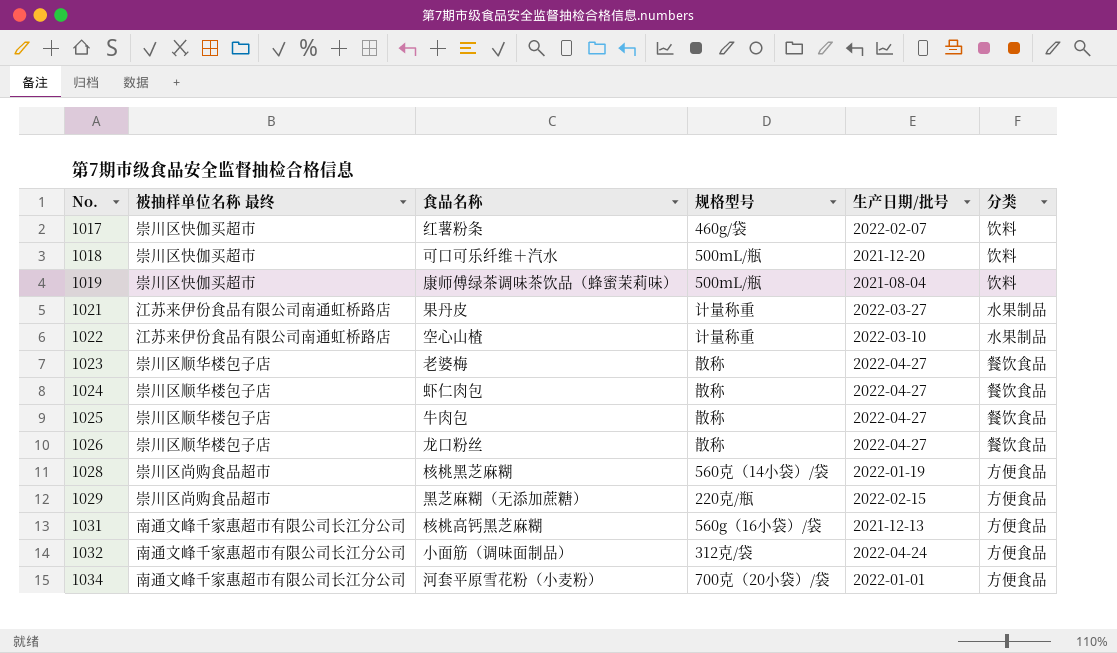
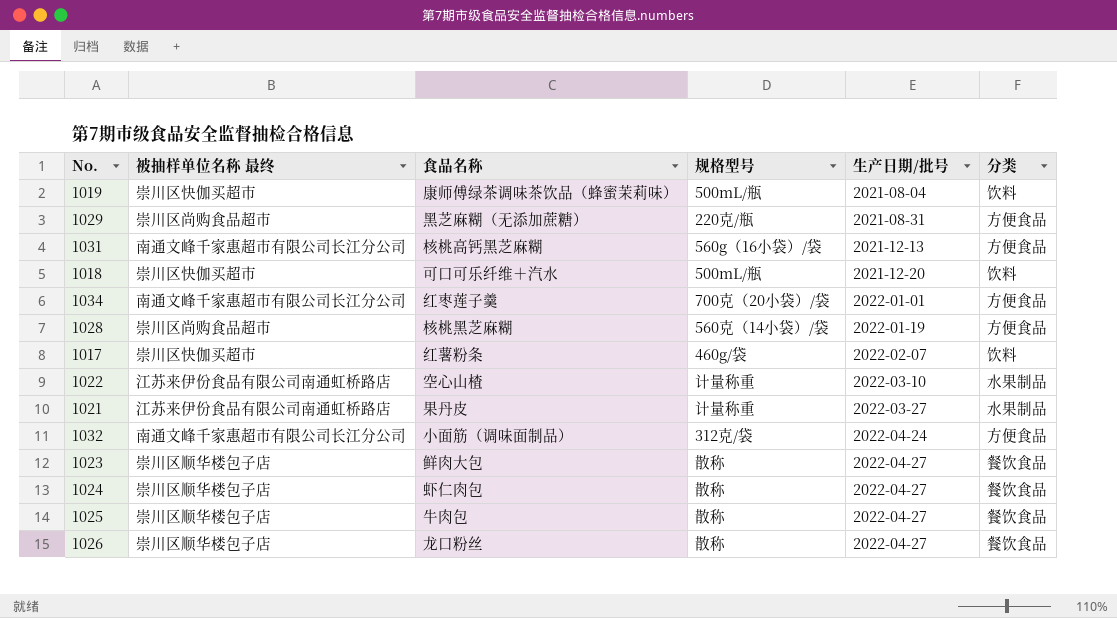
row order: No. ascending -> 生产日期/批号 ascending
1029 | 生产日期/批号: 2022-02-15 -> 2021-08-31
1034 | 食品名称: 河套平原雪花粉（小麦粉） -> 红枣莲子羹
1023 | 食品名称: 老婆梅 -> 鲜肉大包

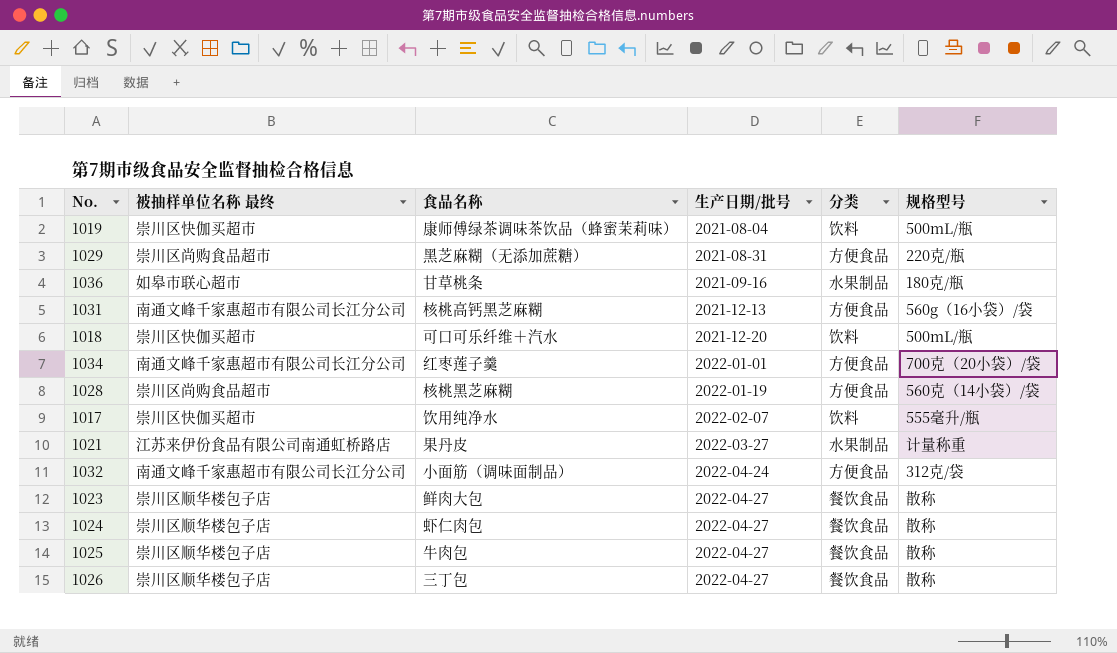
column 规格型号 | position: 4 -> 6
row 1022: 江苏来伊份食品有限公司南通虹桥路店 | 空心山楂 | 计量称重 | 2022-03-10 | 水果制品 -> none
row 1036: none -> 如皋市联心超市 | 甘草桃条 | 2021-09-16 | 水果制品 | 180克/瓶
1017 | 食品名称: 红薯粉条 -> 饮用纯净水
1017 | 规格型号: 460g/袋 -> 555毫升/瓶
1026 | 食品名称: 龙口粉丝 -> 三丁包

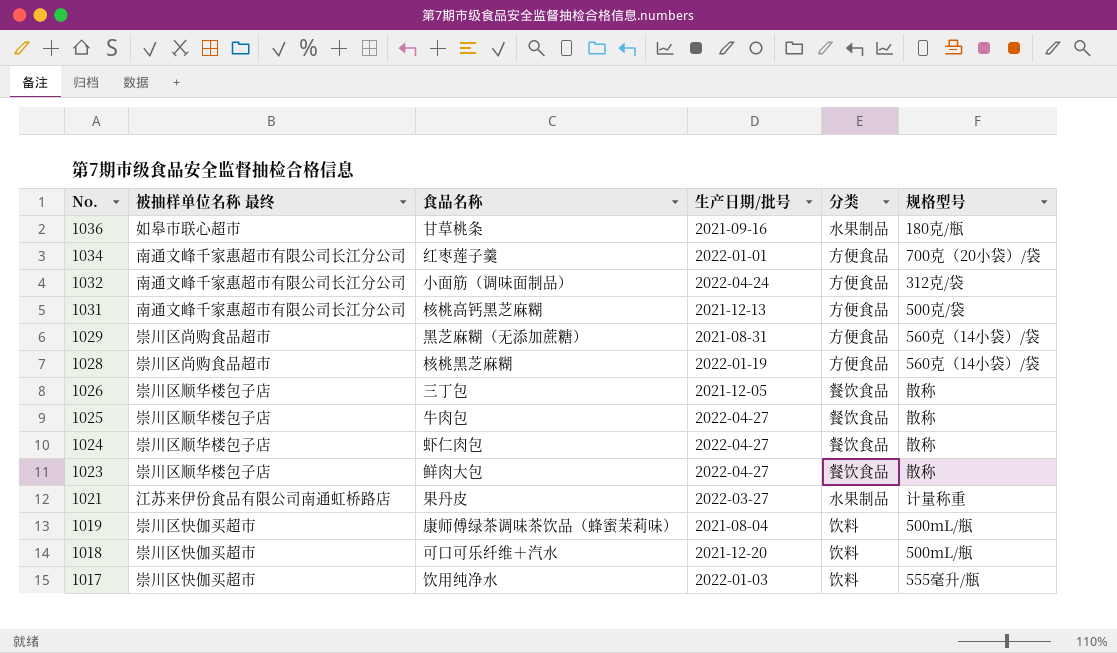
row order: 生产日期/批号 ascending -> No. descending
1031 | 规格型号: 560g（16小袋）/袋 -> 500克/袋
1029 | 规格型号: 220克/瓶 -> 560克（14小袋）/袋
1026 | 生产日期/批号: 2022-04-27 -> 2021-12-05
1017 | 生产日期/批号: 2022-02-07 -> 2022-01-03

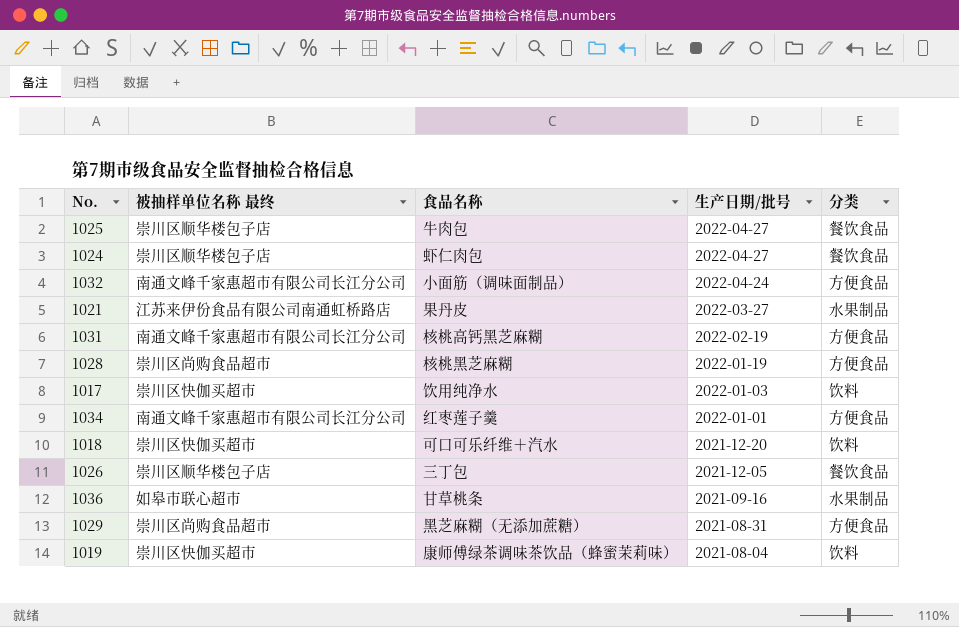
row order: No. descending -> 生产日期/批号 descending
column 规格型号 | position: 6 -> none
row 1023: 崇川区顺华楼包子店 | 鲜肉大包 | 2022-04-27 | 餐饮食品 | 散称 -> none
1031 | 生产日期/批号: 2021-12-13 -> 2022-02-19

